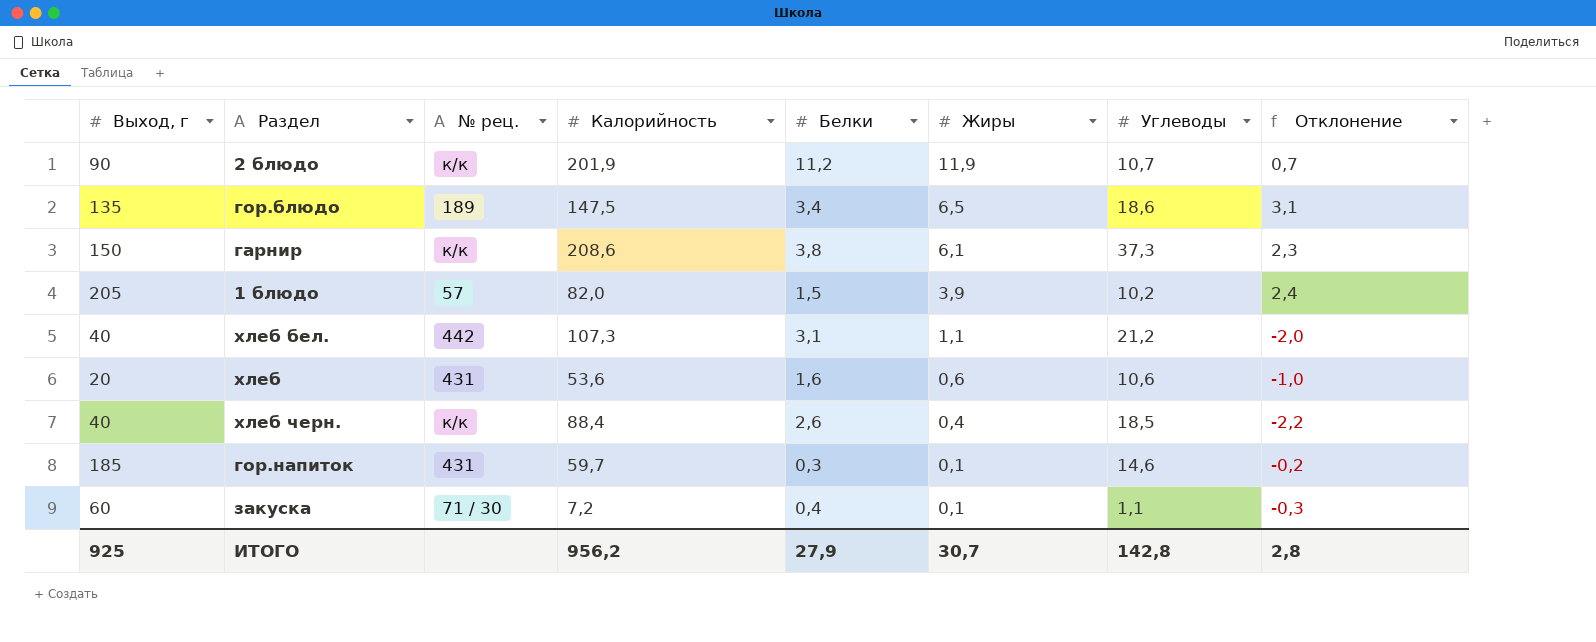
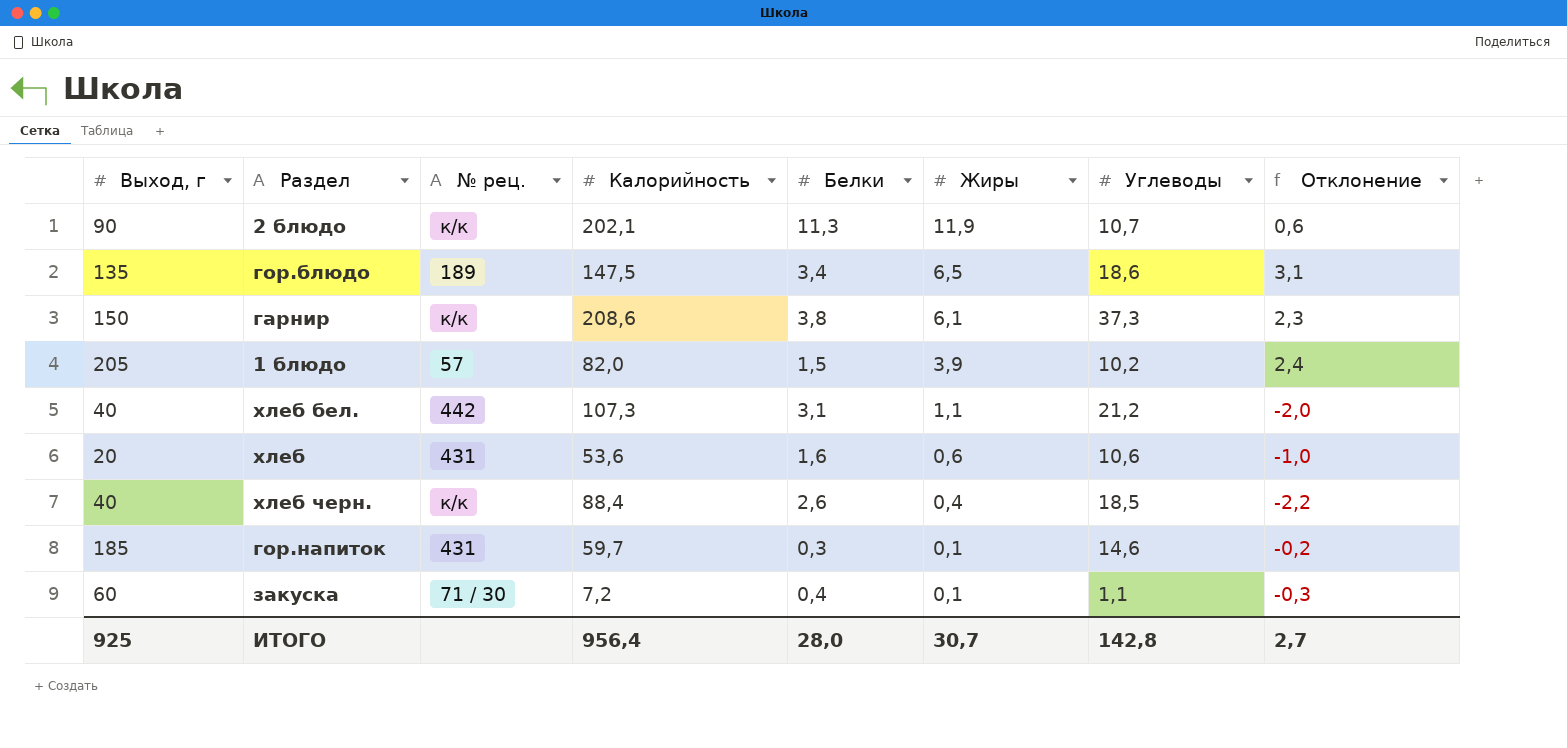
2 блюдо | Калорийность: 201,9 -> 202,1
2 блюдо | Белки: 11,2 -> 11,3
2 блюдо | Отклонение: 0,7 -> 0,6
ИТОГО | Калорийность: 956,2 -> 956,4
ИТОГО | Белки: 27,9 -> 28,0
ИТОГО | Отклонение: 2,8 -> 2,7

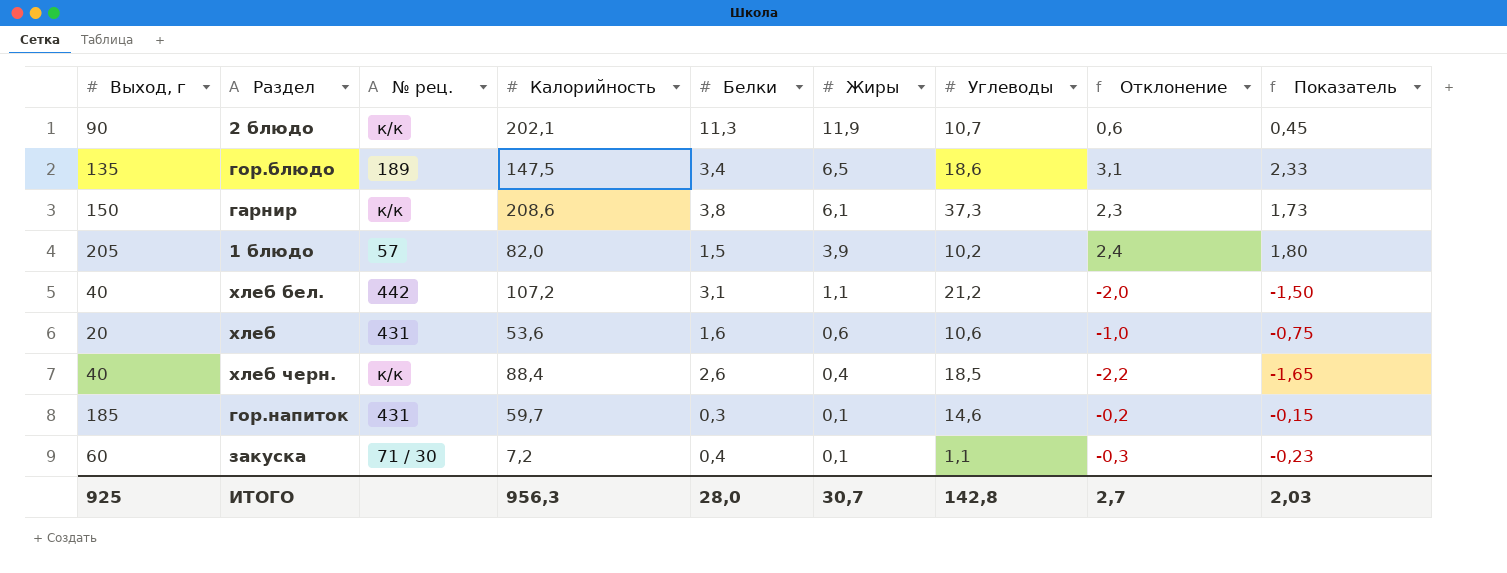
column Показатель | formula: none -> [Отклонение] * 0,75
хлеб бел. | Калорийность: 107,3 -> 107,2
ИТОГО | Калорийность: 956,4 -> 956,3

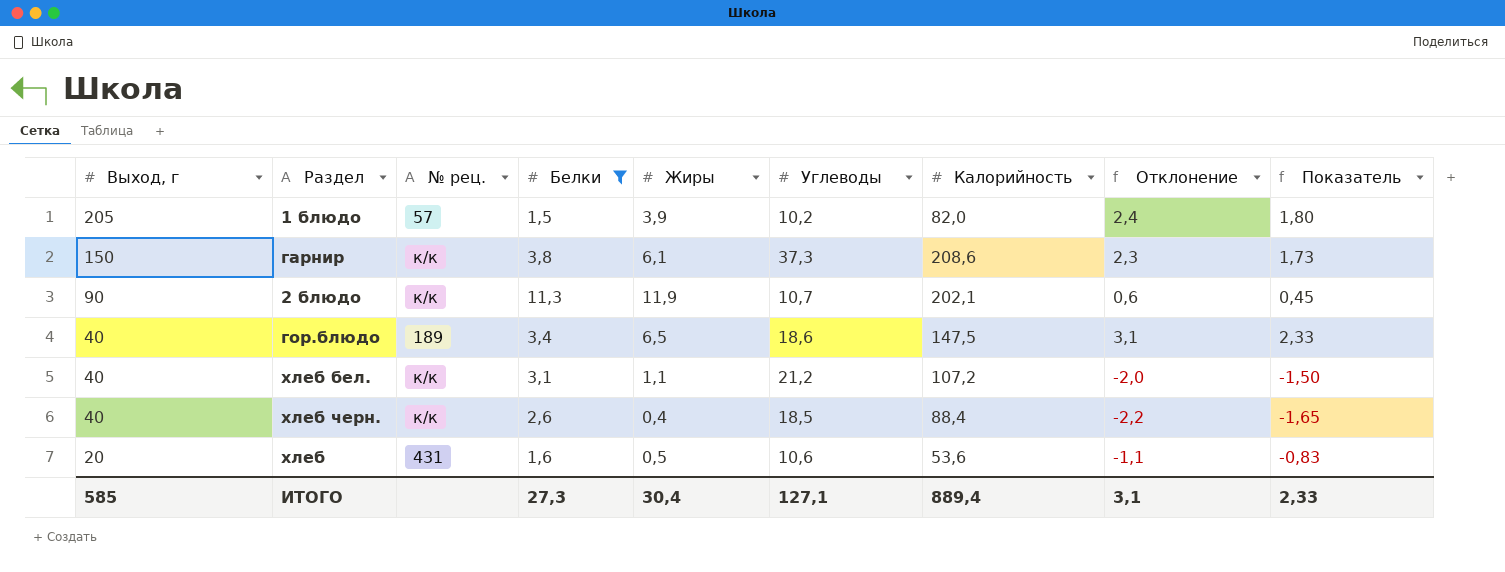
filter: none -> Белки >= 1,5
row order: Жиры descending -> Выход, г descending
column Калорийность | position: 4 -> 7
гор.блюдо | Выход, г: 135 -> 40
хлеб бел. | № рец.: 442 -> к/к
хлеб | Жиры: 0,6 -> 0,5
хлеб | Отклонение: -1,0 -> -1,1
хлеб | Показатель: -0,75 -> -0,83
ИТОГО | Выход, г: 925 -> 585
ИТОГО | Белки: 28,0 -> 27,3
ИТОГО | Жиры: 30,7 -> 30,4
ИТОГО | Углеводы: 142,8 -> 127,1
ИТОГО | Калорийность: 956,3 -> 889,4
ИТОГО | Отклонение: 2,7 -> 3,1
ИТОГО | Показатель: 2,03 -> 2,33

